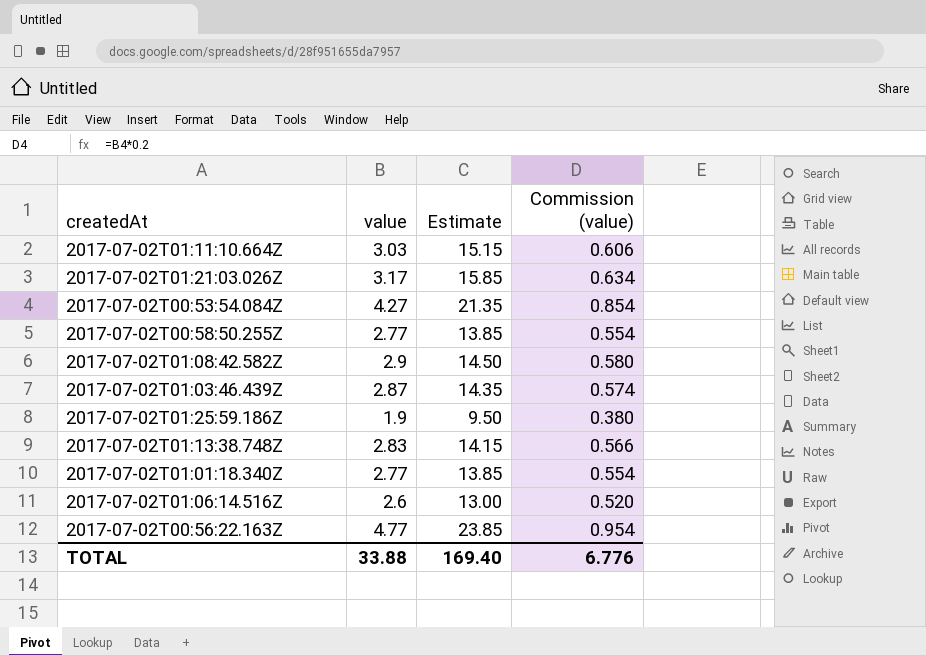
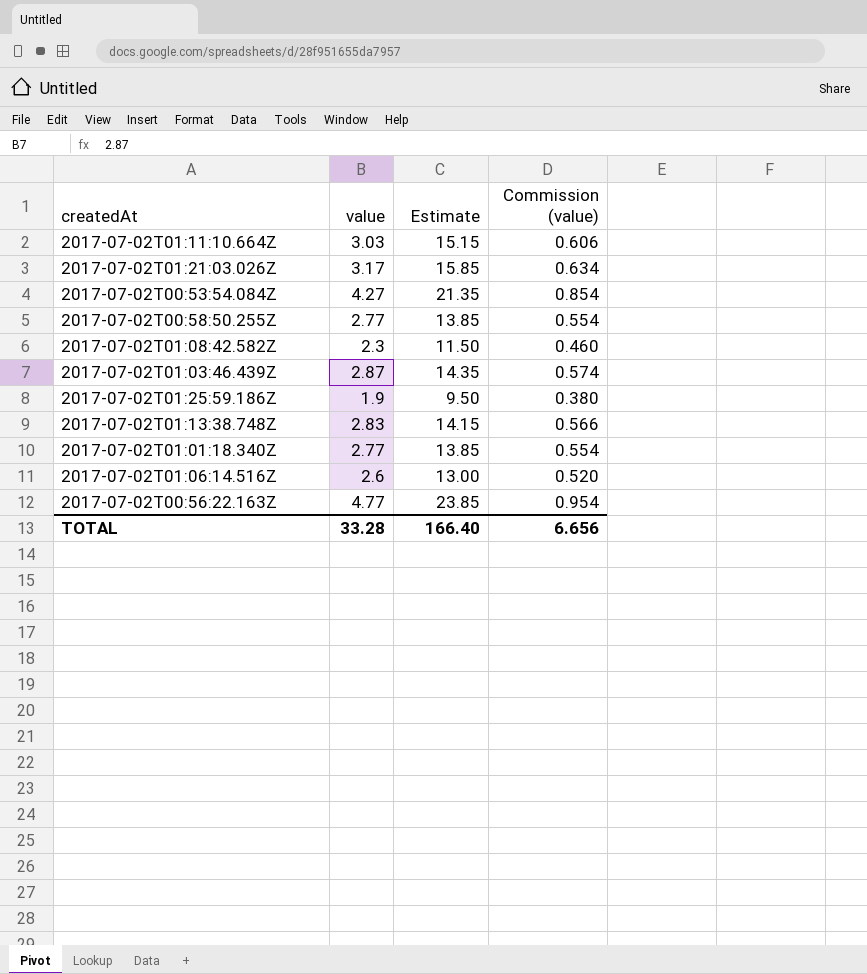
2017-07-02T01:08:42.582Z | value: 2.9 -> 2.3
2017-07-02T01:08:42.582Z | Estimate: 14.50 -> 11.50
2017-07-02T01:08:42.582Z | Commission (value): 0.580 -> 0.460
TOTAL | value: 33.88 -> 33.28
TOTAL | Estimate: 169.40 -> 166.40
TOTAL | Commission (value): 6.776 -> 6.656

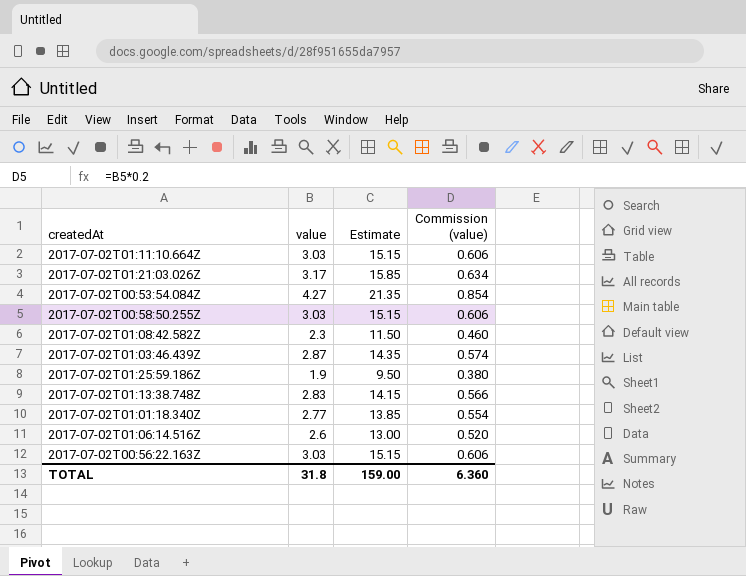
2017-07-02T00:58:50.255Z | value: 2.77 -> 3.03
2017-07-02T00:58:50.255Z | Estimate: 13.85 -> 15.15
2017-07-02T00:58:50.255Z | Commission (value): 0.554 -> 0.606
2017-07-02T00:56:22.163Z | value: 4.77 -> 3.03
2017-07-02T00:56:22.163Z | Estimate: 23.85 -> 15.15
2017-07-02T00:56:22.163Z | Commission (value): 0.954 -> 0.606
TOTAL | value: 33.28 -> 31.8
TOTAL | Estimate: 166.40 -> 159.00
TOTAL | Commission (value): 6.656 -> 6.360

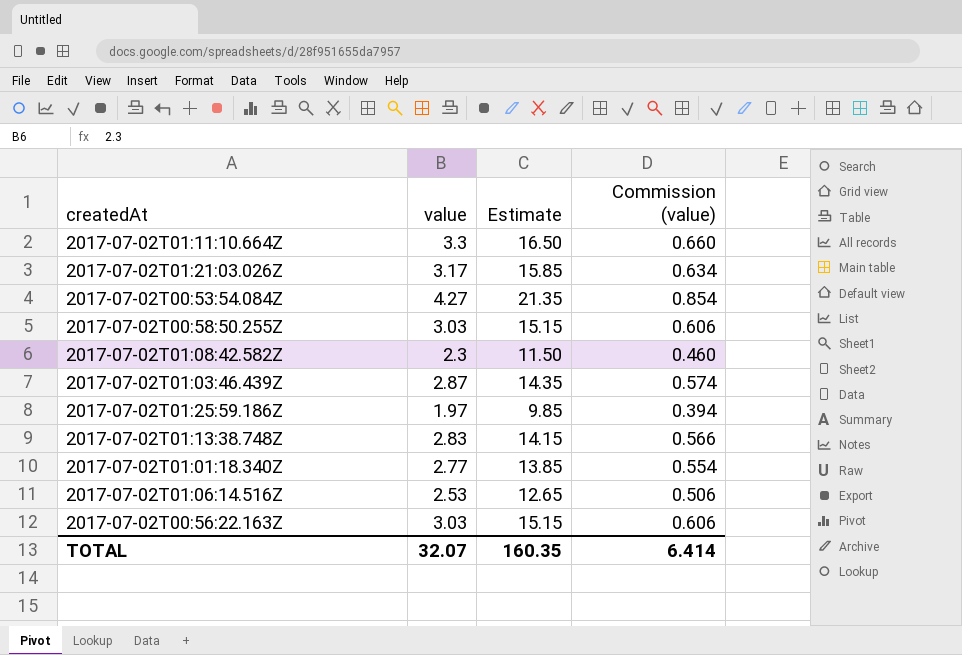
2017-07-02T01:11:10.664Z | value: 3.03 -> 3.3
2017-07-02T01:11:10.664Z | Estimate: 15.15 -> 16.50
2017-07-02T01:11:10.664Z | Commission (value): 0.606 -> 0.660
2017-07-02T01:25:59.186Z | value: 1.9 -> 1.97
2017-07-02T01:25:59.186Z | Estimate: 9.50 -> 9.85
2017-07-02T01:25:59.186Z | Commission (value): 0.380 -> 0.394
2017-07-02T01:06:14.516Z | value: 2.6 -> 2.53
2017-07-02T01:06:14.516Z | Estimate: 13.00 -> 12.65
2017-07-02T01:06:14.516Z | Commission (value): 0.520 -> 0.506
TOTAL | value: 31.8 -> 32.07
TOTAL | Estimate: 159.00 -> 160.35
TOTAL | Commission (value): 6.360 -> 6.414

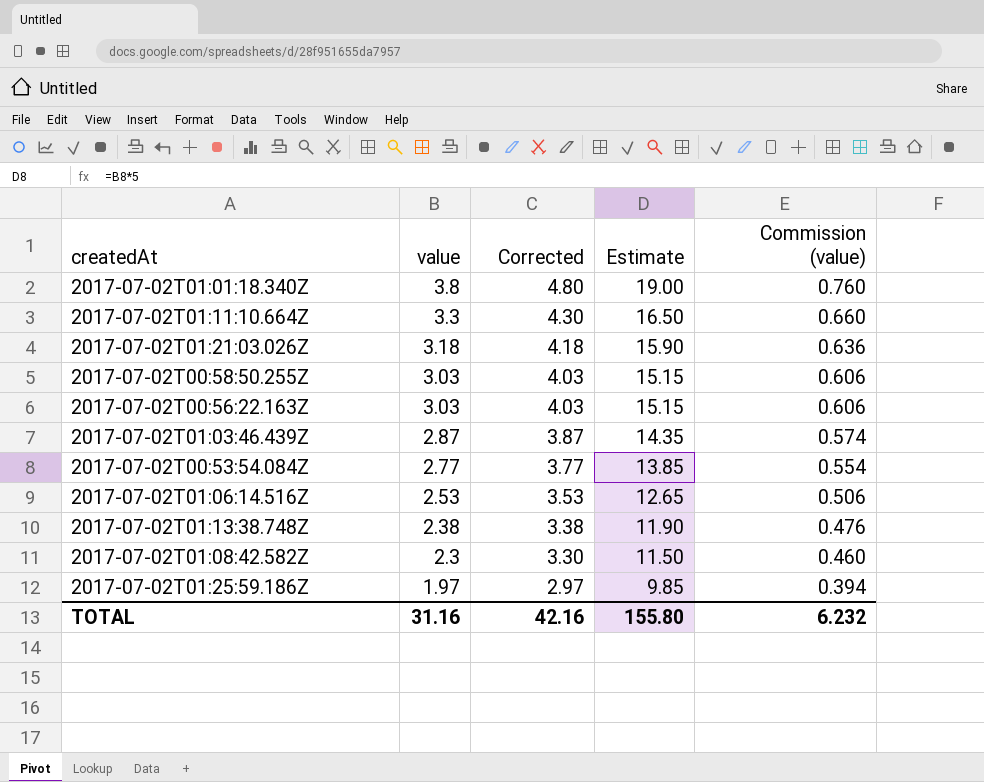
row order: none -> value descending
column Corrected | formula: none -> [value] + 1
2017-07-02T01:01:18.340Z | value: 2.77 -> 3.8
2017-07-02T01:01:18.340Z | Estimate: 13.85 -> 19.00
2017-07-02T01:01:18.340Z | Commission (value): 0.554 -> 0.760
2017-07-02T01:21:03.026Z | value: 3.17 -> 3.18
2017-07-02T01:21:03.026Z | Estimate: 15.85 -> 15.90
2017-07-02T01:21:03.026Z | Commission (value): 0.634 -> 0.636
2017-07-02T00:53:54.084Z | value: 4.27 -> 2.77
2017-07-02T00:53:54.084Z | Estimate: 21.35 -> 13.85
2017-07-02T00:53:54.084Z | Commission (value): 0.854 -> 0.554
2017-07-02T01:13:38.748Z | value: 2.83 -> 2.38
2017-07-02T01:13:38.748Z | Estimate: 14.15 -> 11.90
2017-07-02T01:13:38.748Z | Commission (value): 0.566 -> 0.476
TOTAL | value: 32.07 -> 31.16
TOTAL | Estimate: 160.35 -> 155.80
TOTAL | Commission (value): 6.414 -> 6.232

